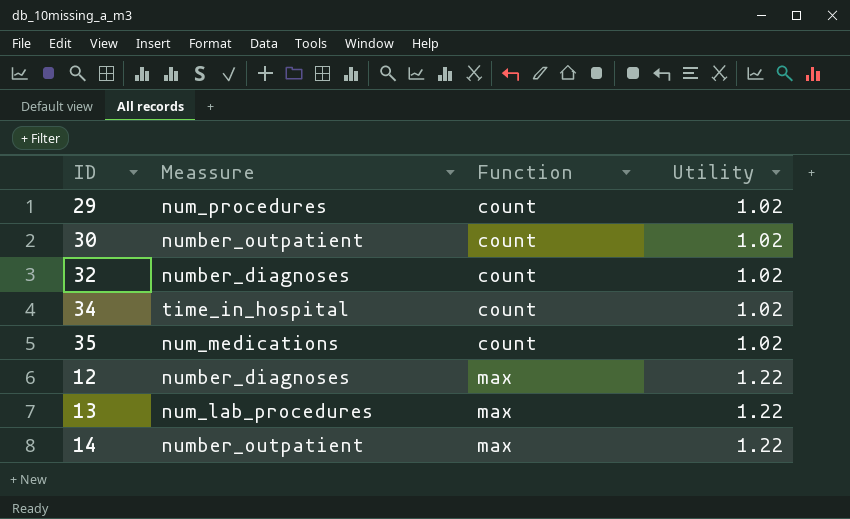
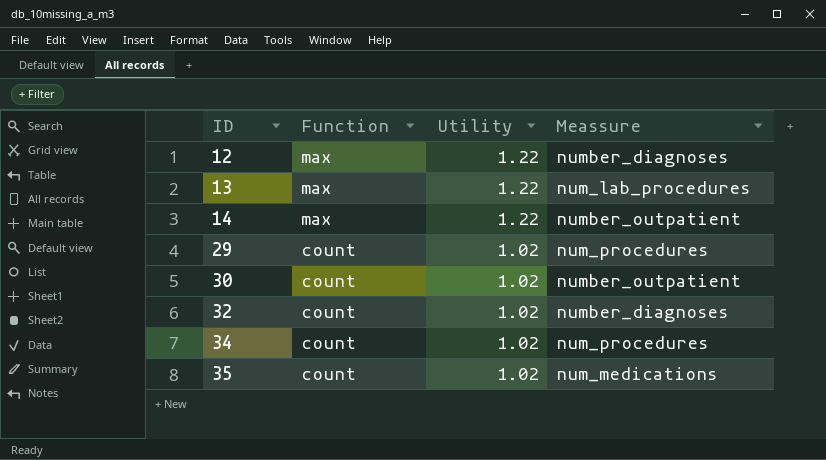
row order: Function ascending -> ID ascending
column Meassure | position: 2 -> 4
34 | Meassure: time_in_hospital -> num_procedures

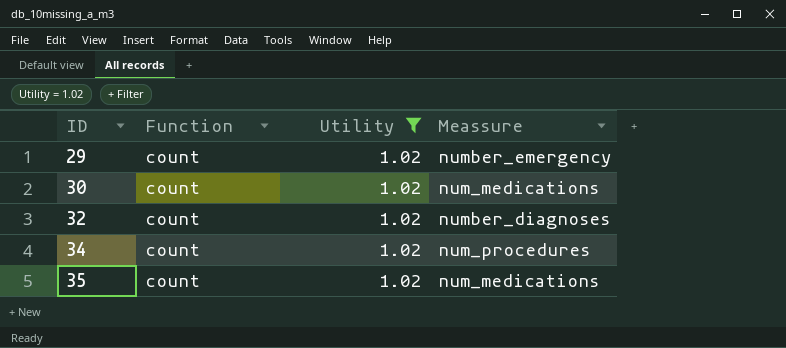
filter: none -> Utility = 1.02
29 | Meassure: num_procedures -> number_emergency
30 | Meassure: number_outpatient -> num_medications

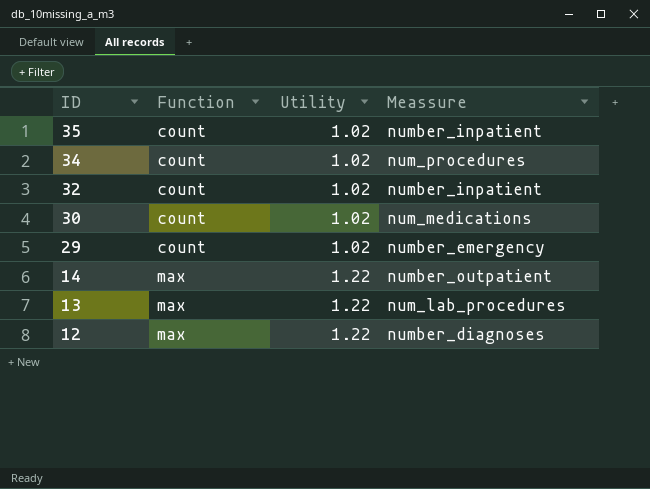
filter: Utility = 1.02 -> none
row order: ID ascending -> ID descending
35 | Meassure: num_medications -> number_inpatient
32 | Meassure: number_diagnoses -> number_inpatient

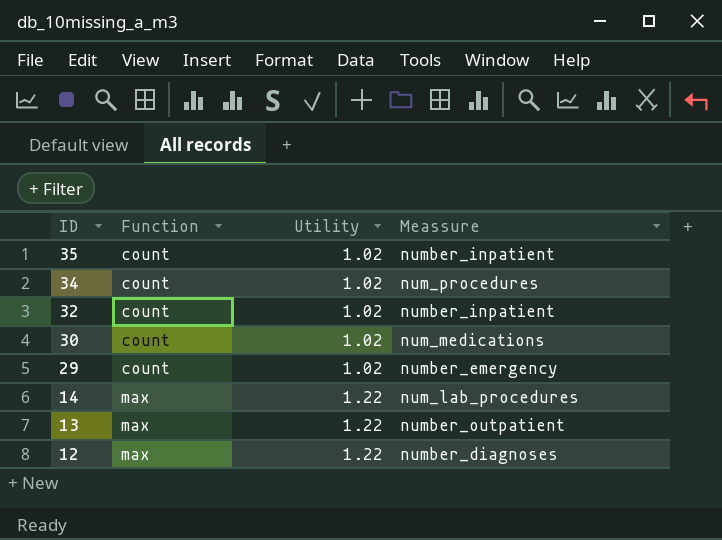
14 | Meassure: number_outpatient -> num_lab_procedures
13 | Meassure: num_lab_procedures -> number_outpatient

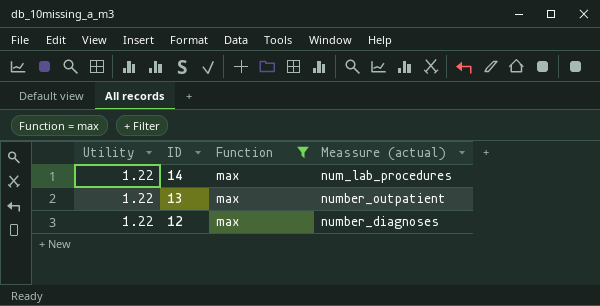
filter: none -> Function = max
column Utility | position: 3 -> 1
column name: Meassure -> Meassure (actual)

